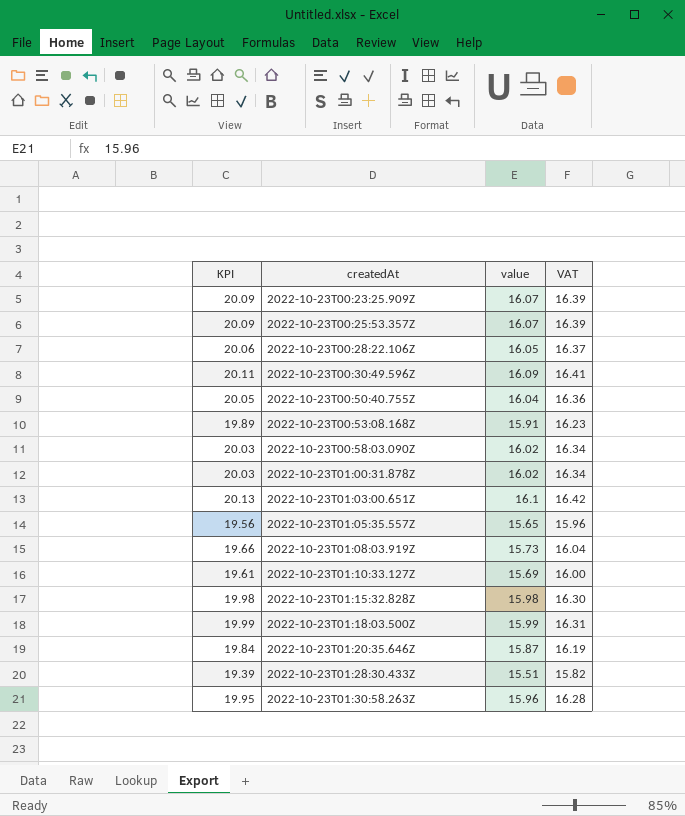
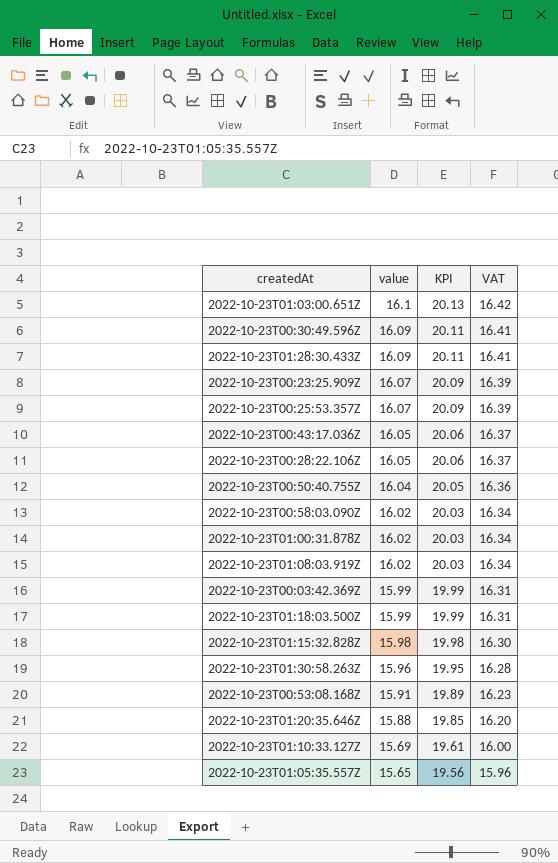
row order: createdAt ascending -> value descending
column KPI | position: 1 -> 3
2022-10-23T01:28:30.433Z | value: 15.51 -> 16.09
2022-10-23T01:28:30.433Z | KPI: 19.39 -> 20.11
2022-10-23T01:28:30.433Z | VAT: 15.82 -> 16.41
row 2022-10-23T00:43:17.036Z: none -> 16.05 | 20.06 | 16.37
2022-10-23T01:08:03.919Z | value: 15.73 -> 16.02
2022-10-23T01:08:03.919Z | KPI: 19.66 -> 20.03
2022-10-23T01:08:03.919Z | VAT: 16.04 -> 16.34
row 2022-10-23T00:03:42.369Z: none -> 15.99 | 19.99 | 16.31
2022-10-23T01:20:35.646Z | value: 15.87 -> 15.88
2022-10-23T01:20:35.646Z | KPI: 19.84 -> 19.85
2022-10-23T01:20:35.646Z | VAT: 16.19 -> 16.20

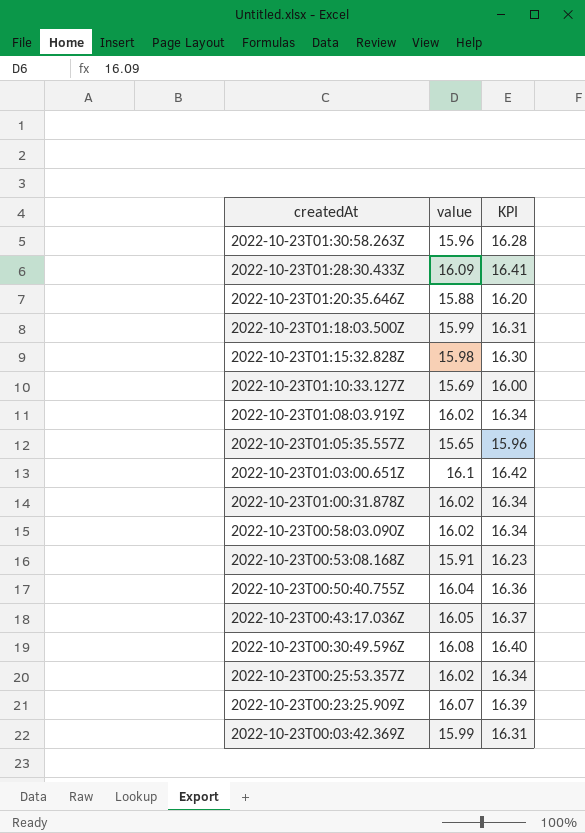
row order: value descending -> createdAt descending
column VAT | formula: [value] * 1.02 -> none
column KPI | formula: [value] * 1.25 -> [value] * 1.02
row 2022-10-23T00:28:22.106Z: 16.05 | 20.06 | 16.37 -> none
2022-10-23T00:30:49.596Z | value: 16.09 -> 16.08
2022-10-23T00:25:53.357Z | value: 16.07 -> 16.02

